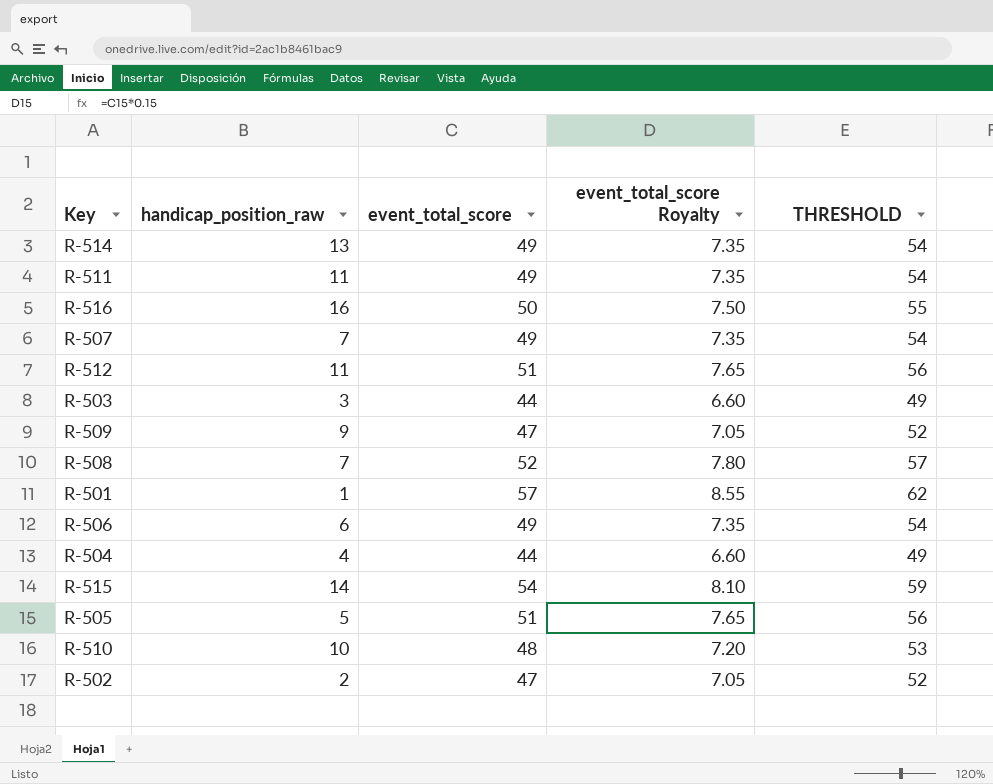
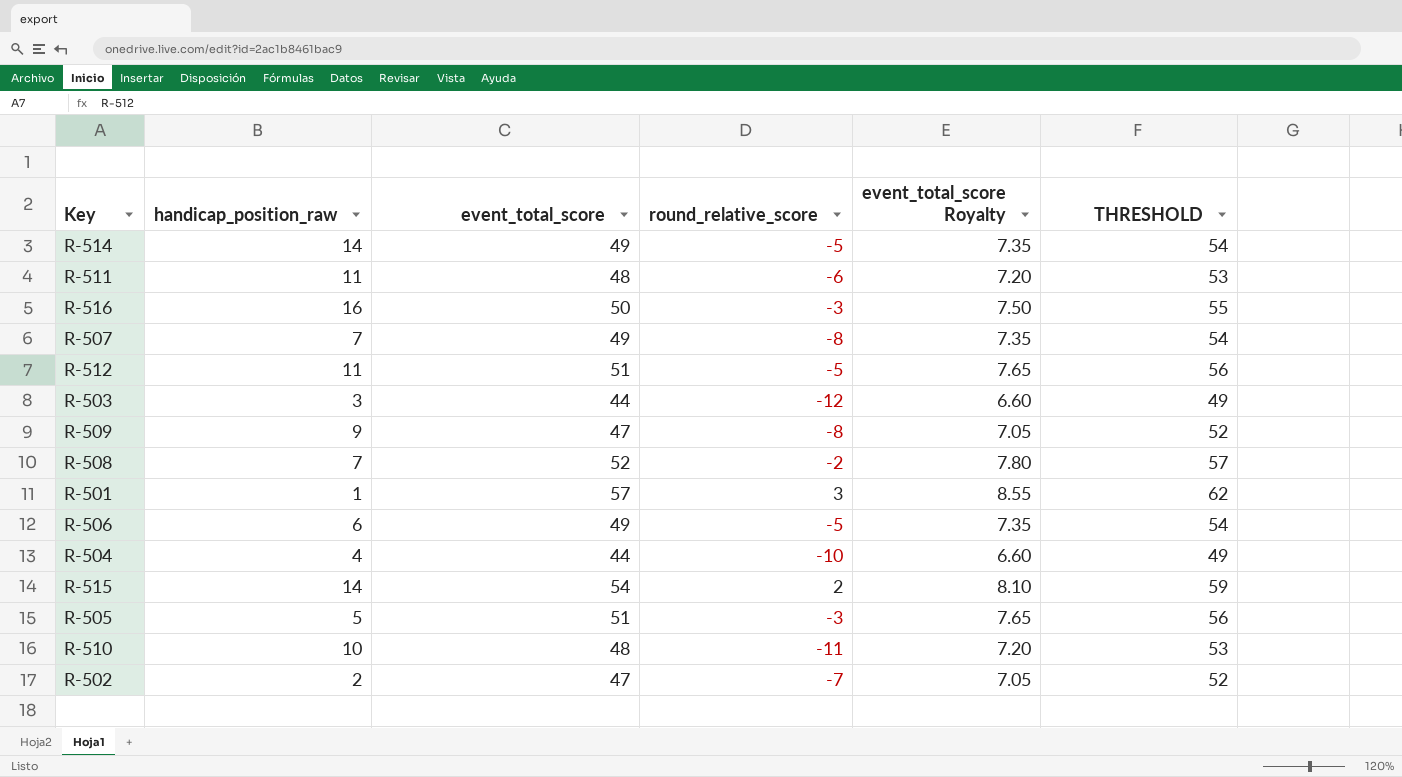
column round_relative_score | position: none -> 4
R-514 | handicap_position_raw: 13 -> 14
R-511 | event_total_score: 49 -> 48
R-511 | event_total_score Royalty: 7.35 -> 7.20
R-511 | THRESHOLD: 54 -> 53

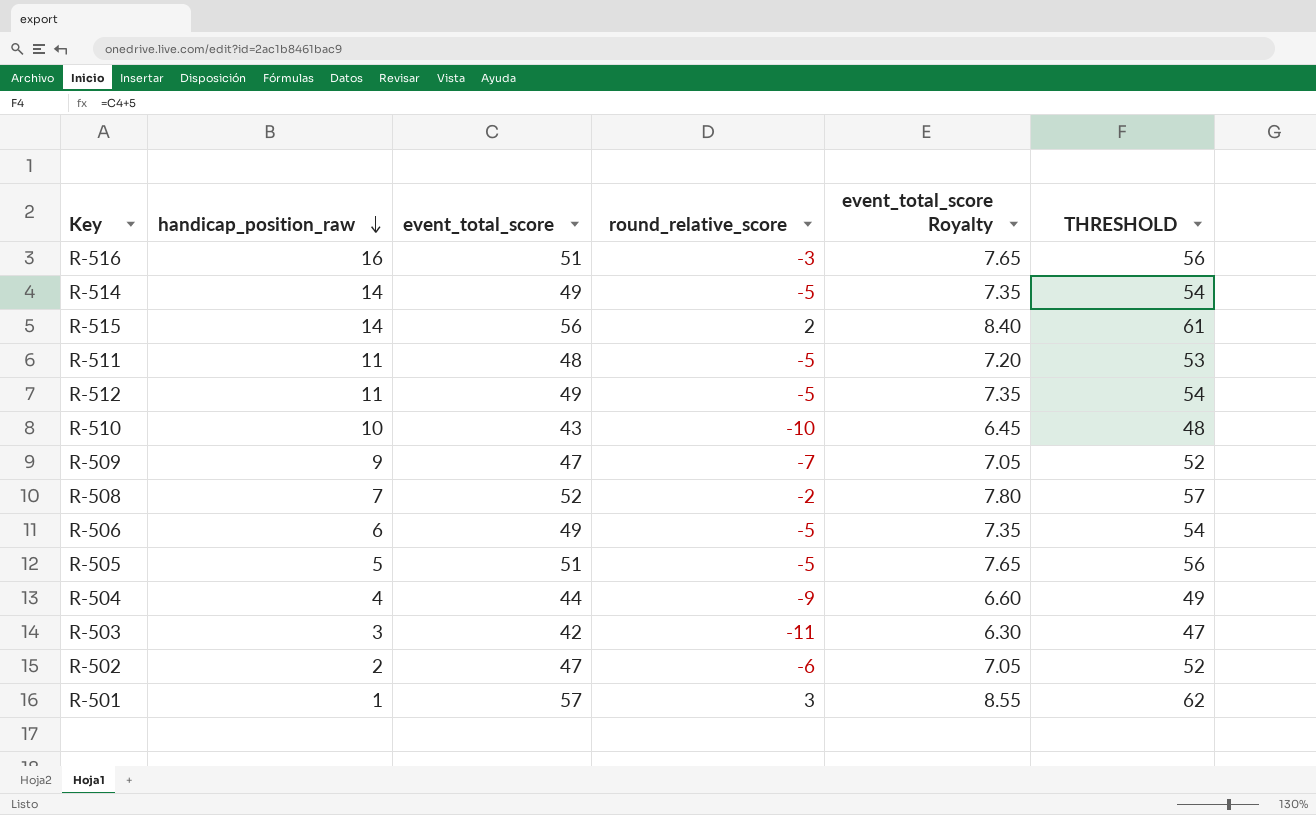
row order: none -> handicap_position_raw descending
row R-507: 7 | 49 | -8 | 7.35 | 54 -> none
R-516 | event_total_score: 50 -> 51
R-516 | event_total_score Royalty: 7.50 -> 7.65
R-516 | THRESHOLD: 55 -> 56
R-515 | event_total_score: 54 -> 56
R-515 | event_total_score Royalty: 8.10 -> 8.40
R-515 | THRESHOLD: 59 -> 61
R-511 | round_relative_score: -6 -> -5
R-512 | event_total_score: 51 -> 49
R-512 | event_total_score Royalty: 7.65 -> 7.35
R-512 | THRESHOLD: 56 -> 54
R-510 | event_total_score: 48 -> 43
R-510 | round_relative_score: -11 -> -10
R-510 | event_total_score Royalty: 7.20 -> 6.45
R-510 | THRESHOLD: 53 -> 48
R-509 | round_relative_score: -8 -> -7
R-505 | round_relative_score: -3 -> -5
R-504 | round_relative_score: -10 -> -9
R-503 | event_total_score: 44 -> 42
R-503 | round_relative_score: -12 -> -11
R-503 | event_total_score Royalty: 6.60 -> 6.30
R-503 | THRESHOLD: 49 -> 47
R-502 | round_relative_score: -7 -> -6

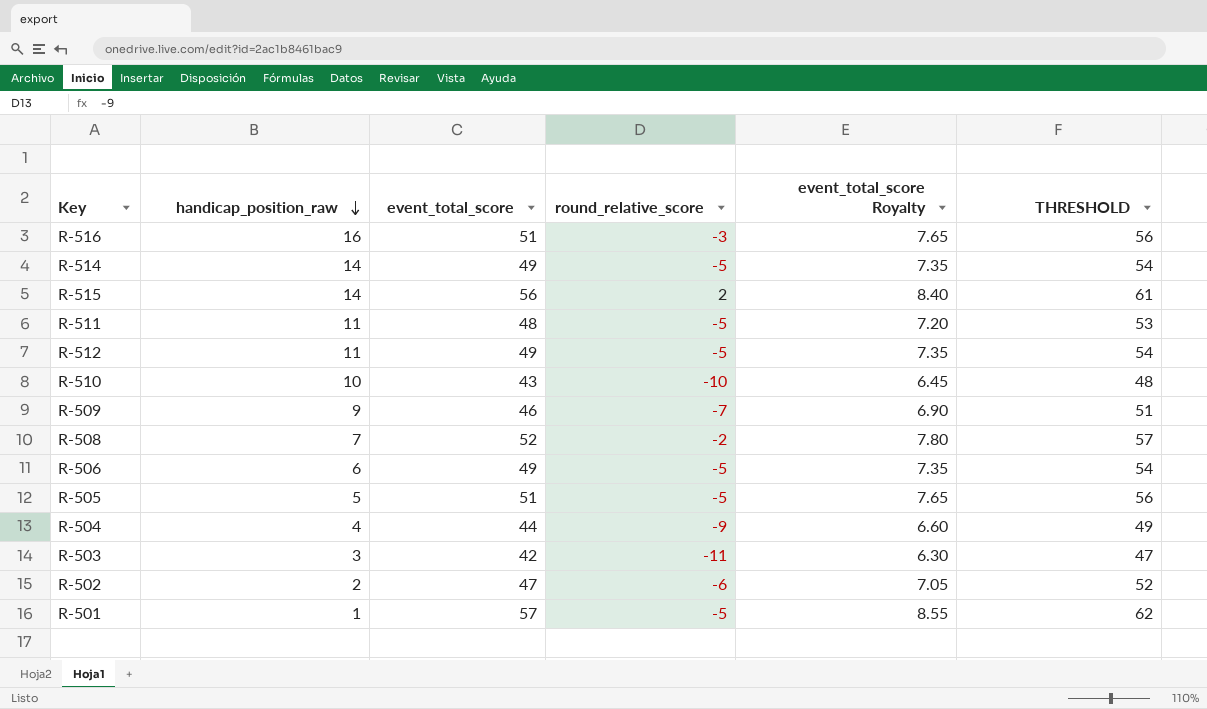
R-509 | event_total_score: 47 -> 46
R-509 | event_total_score Royalty: 7.05 -> 6.90
R-509 | THRESHOLD: 52 -> 51
R-501 | round_relative_score: 3 -> -5

